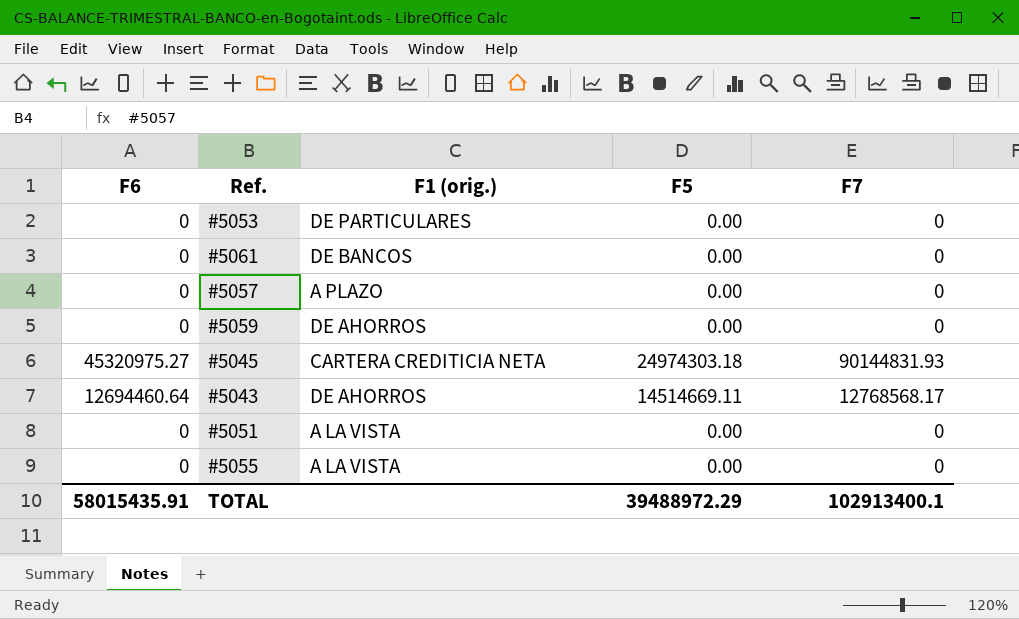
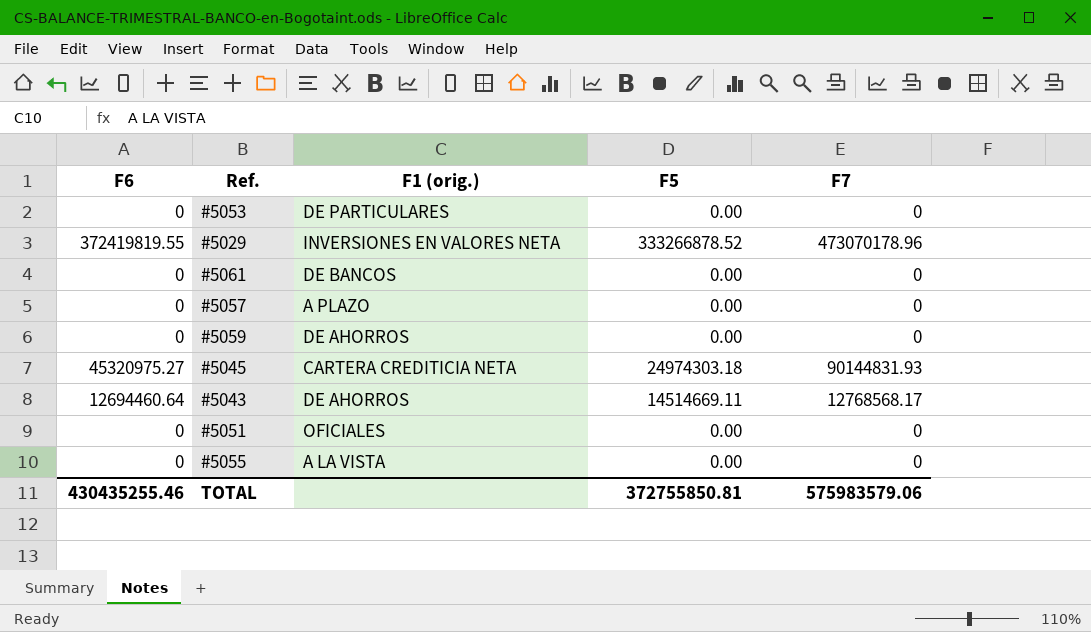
row #5029: none -> 372419819.55 | INVERSIONES EN VALORES NETA | 333266878.52 | 473070178.96
#5051 | F1 (orig.): A LA VISTA -> OFICIALES
TOTAL | F6: 58015435.91 -> 430435255.46
TOTAL | F5: 39488972.29 -> 372755850.81
TOTAL | F7: 102913400.1 -> 575983579.06

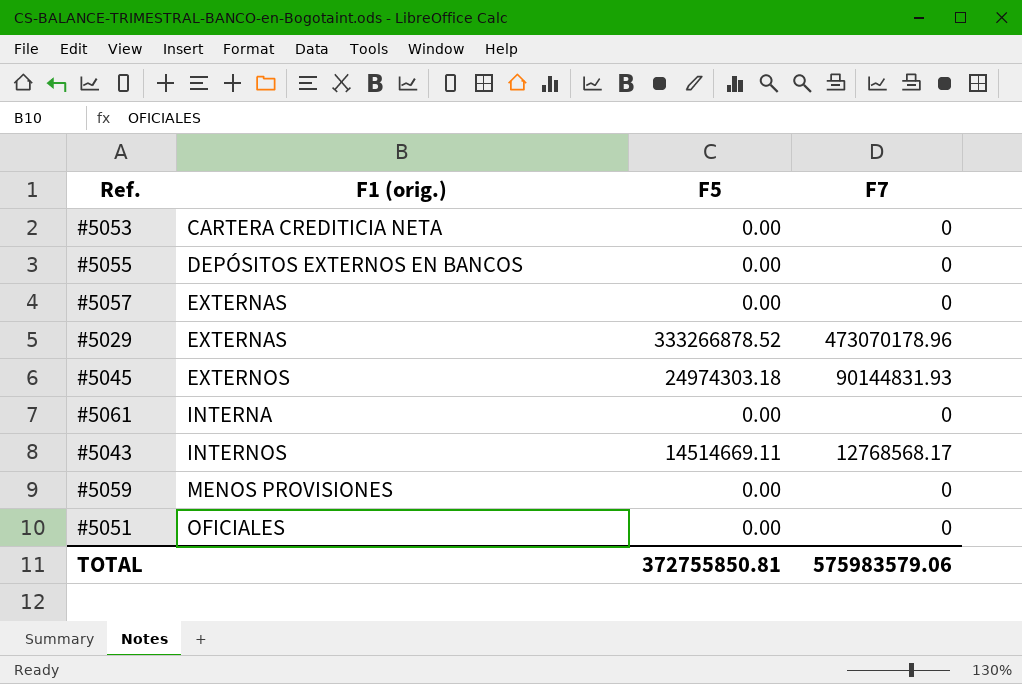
row order: none -> F1 (orig.) ascending
column F6 | position: 1 -> none
#5053 | F1 (orig.): DE PARTICULARES -> CARTERA CREDITICIA NETA
#5055 | F1 (orig.): A LA VISTA -> DEPÓSITOS EXTERNOS EN BANCOS
#5057 | F1 (orig.): A PLAZO -> EXTERNAS
#5029 | F1 (orig.): INVERSIONES EN VALORES NETA -> EXTERNAS
#5045 | F1 (orig.): CARTERA CREDITICIA NETA -> EXTERNOS
#5061 | F1 (orig.): DE BANCOS -> INTERNA
#5043 | F1 (orig.): DE AHORROS -> INTERNOS
#5059 | F1 (orig.): DE AHORROS -> MENOS PROVISIONES

